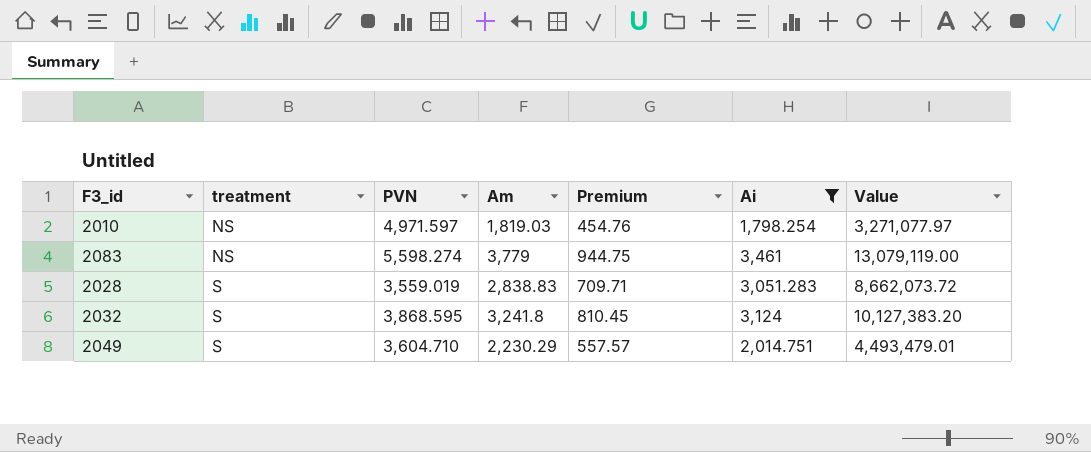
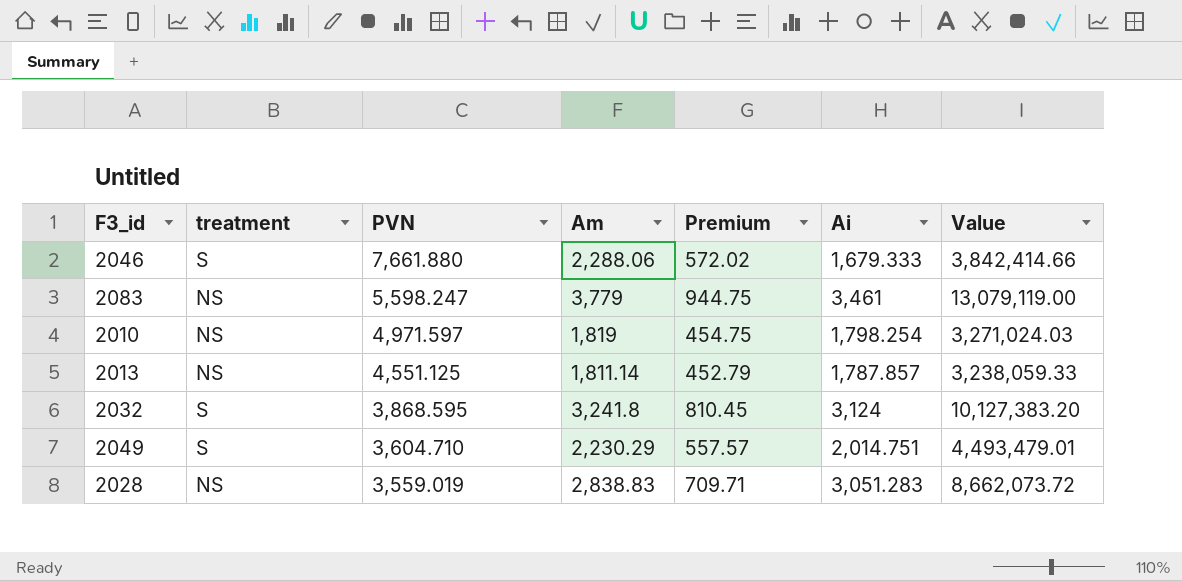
filter: Ai >= 1,798.254 -> none
row order: treatment ascending -> PVN descending
2083 | PVN: 5,598.274 -> 5,598.247
2010 | Am: 1,819.03 -> 1,819
2010 | Premium: 454.76 -> 454.75
2010 | Value: 3,271,077.97 -> 3,271,024.03
2028 | treatment: S -> NS

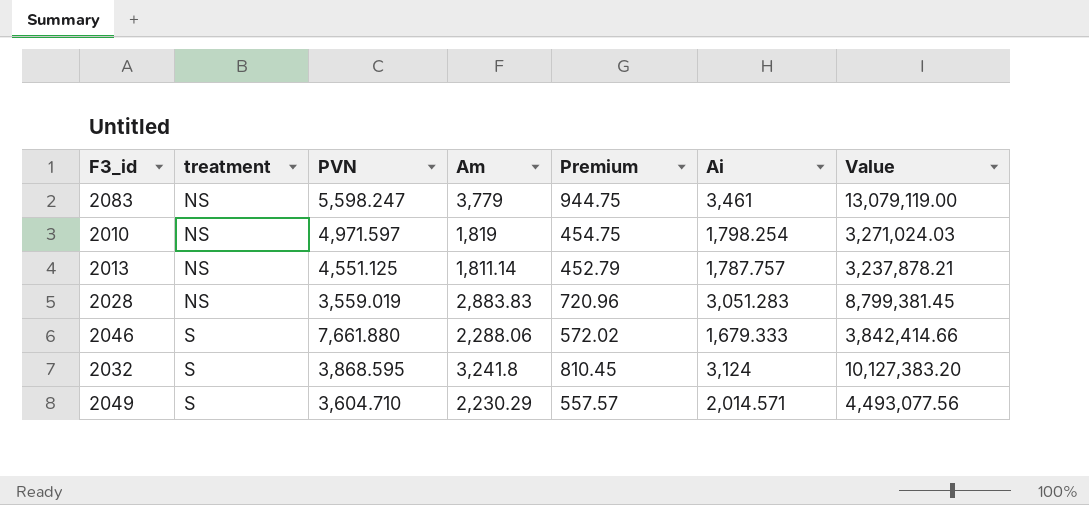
row order: PVN descending -> treatment ascending
2013 | Ai: 1,787.857 -> 1,787.757
2013 | Value: 3,238,059.33 -> 3,237,878.21
2028 | Am: 2,838.83 -> 2,883.83
2028 | Premium: 709.71 -> 720.96
2028 | Value: 8,662,073.72 -> 8,799,381.45
2049 | Ai: 2,014.751 -> 2,014.571
2049 | Value: 4,493,479.01 -> 4,493,077.56

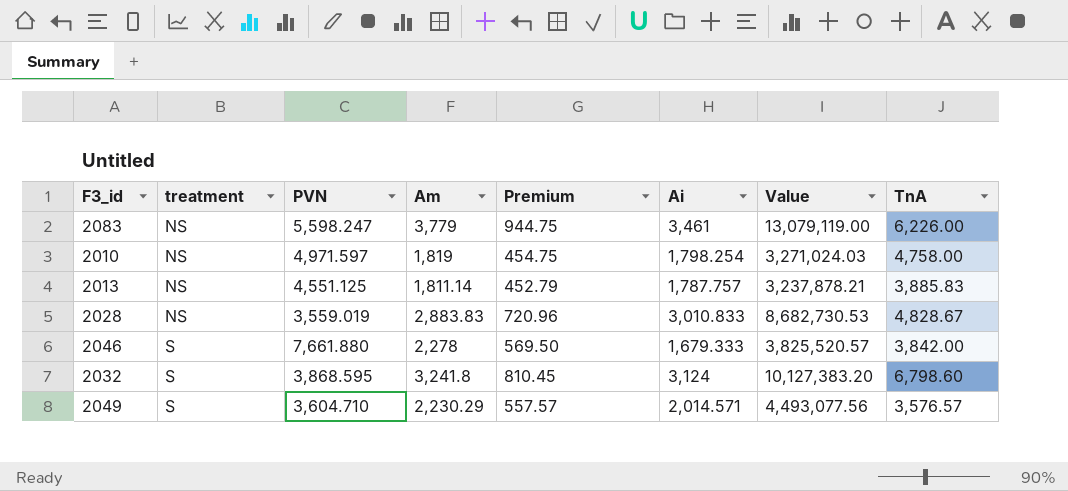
column TnA | position: none -> 8
2028 | Ai: 3,051.283 -> 3,010.833
2028 | Value: 8,799,381.45 -> 8,682,730.53
2046 | Am: 2,288.06 -> 2,278
2046 | Premium: 572.02 -> 569.50
2046 | Value: 3,842,414.66 -> 3,825,520.57

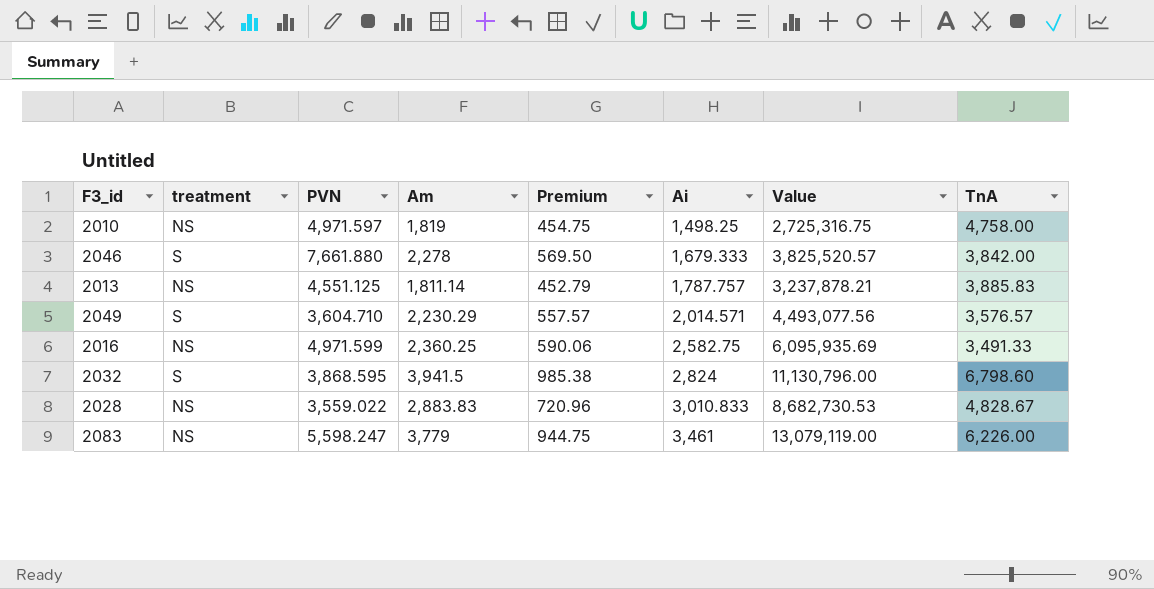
row order: treatment ascending -> Ai ascending
2010 | Ai: 1,798.254 -> 1,498.25
2010 | Value: 3,271,024.03 -> 2,725,316.75
row 2016: none -> NS | 4,971.599 | 2,360.25 | 590.06 | 2,582.75 | 6,095,935.69 | 3,491.33
2032 | Am: 3,241.8 -> 3,941.5
2032 | Premium: 810.45 -> 985.38
2032 | Ai: 3,124 -> 2,824
2032 | Value: 10,127,383.20 -> 11,130,796.00
2028 | PVN: 3,559.019 -> 3,559.022

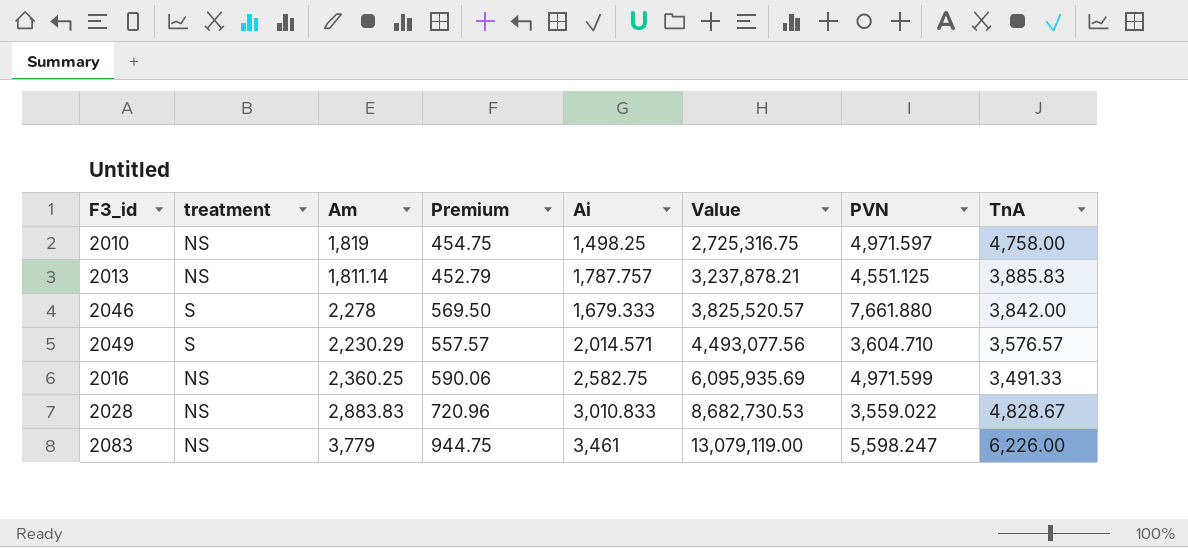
row order: Ai ascending -> Value ascending
column PVN | position: 3 -> 7
row 2032: S | 3,868.595 | 3,941.5 | 985.38 | 2,824 | 11,130,796.00 | 6,798.60 -> none

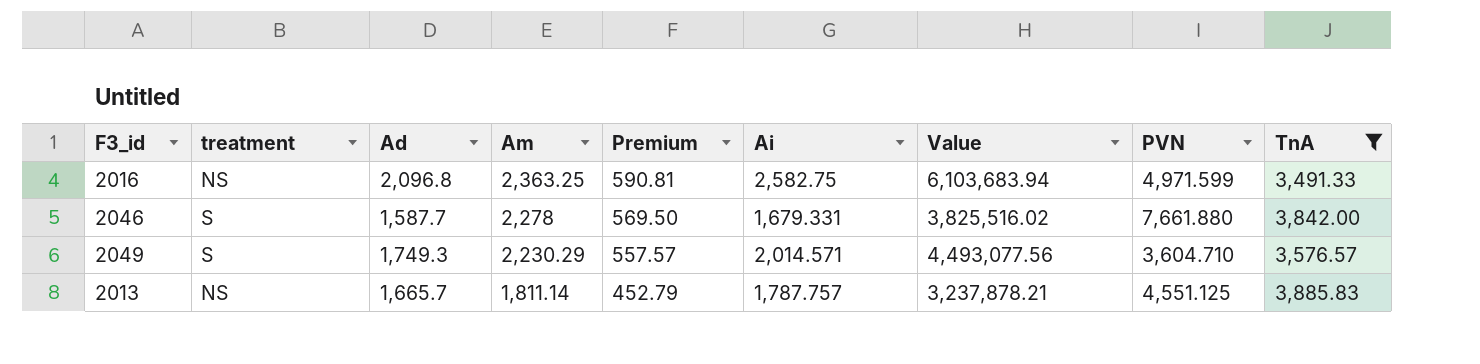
filter: none -> TnA <= 3,885.83
row order: Value ascending -> Am descending
column Ad | position: none -> 3
2016 | Am: 2,360.25 -> 2,363.25
2016 | Premium: 590.06 -> 590.81
2016 | Value: 6,095,935.69 -> 6,103,683.94
2046 | Ai: 1,679.333 -> 1,679.331
2046 | Value: 3,825,520.57 -> 3,825,516.02

